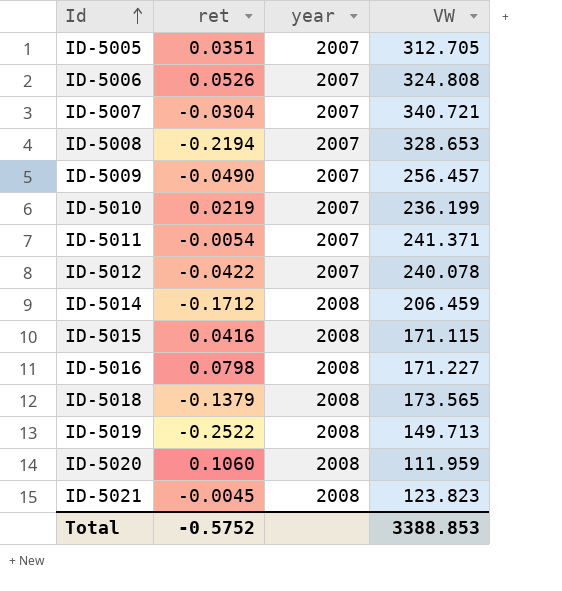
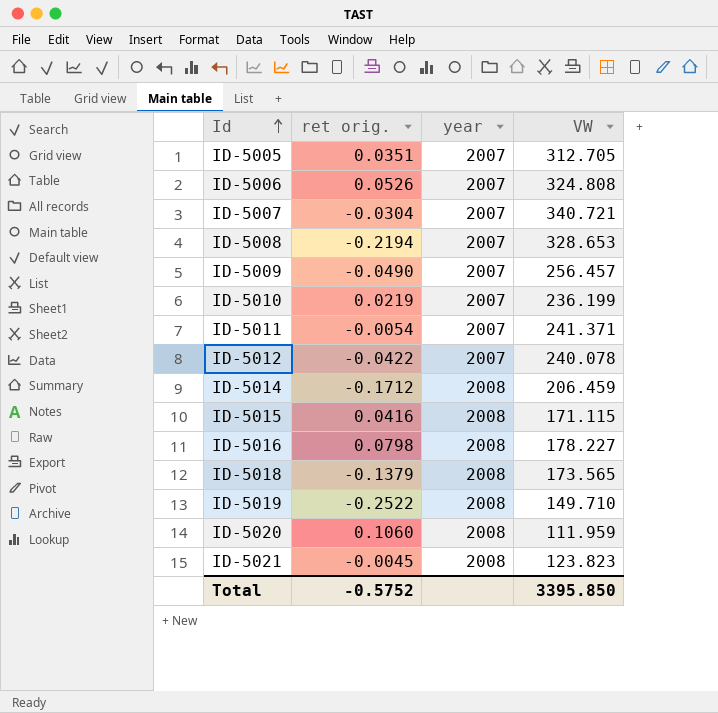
column name: ret -> ret orig.
ID-5016 | VW: 171.227 -> 178.227
ID-5019 | VW: 149.713 -> 149.710
Total | VW: 3388.853 -> 3395.850

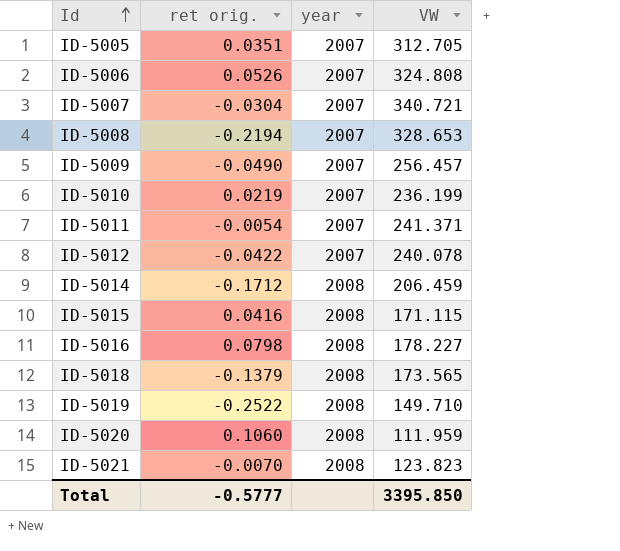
ID-5021 | ret orig.: -0.0045 -> -0.0070
Total | ret orig.: -0.5752 -> -0.5777

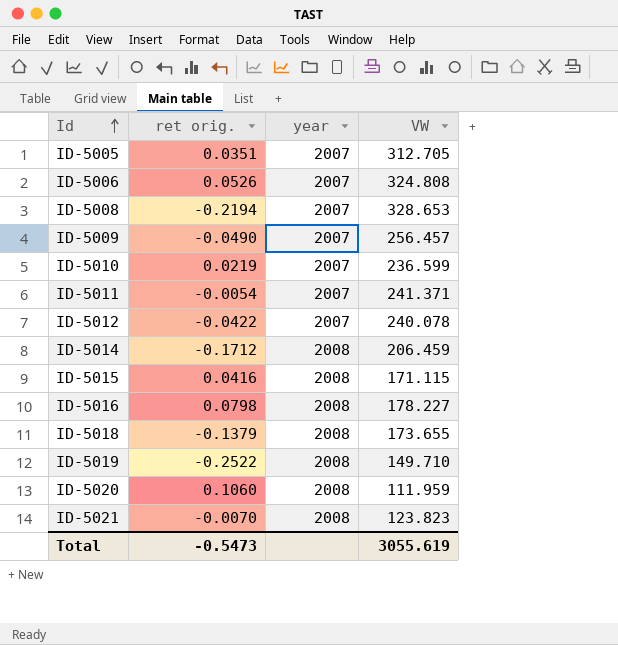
row ID-5007: -0.0304 | 2007 | 340.721 -> none
ID-5010 | VW: 236.199 -> 236.599
ID-5018 | VW: 173.565 -> 173.655
Total | ret orig.: -0.5777 -> -0.5473
Total | VW: 3395.850 -> 3055.619

